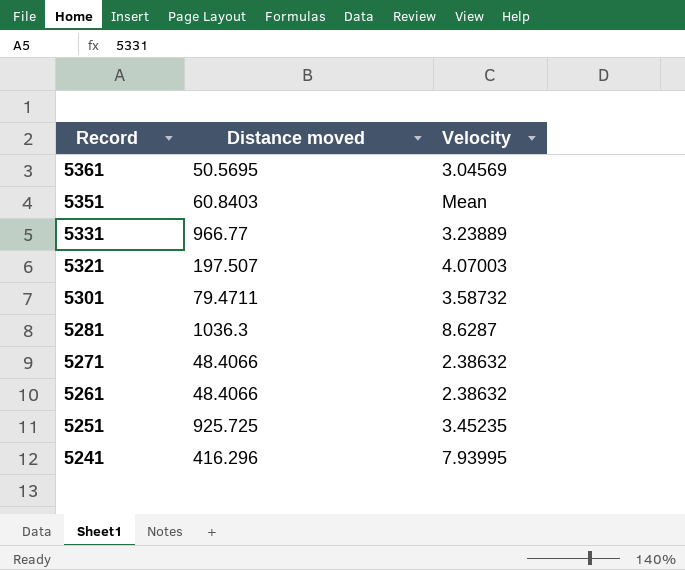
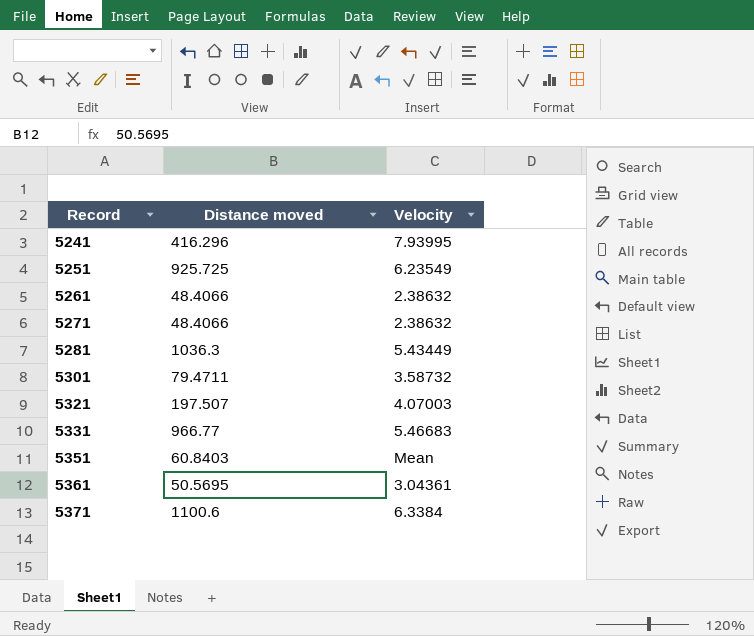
row order: Record descending -> Record ascending
5251 | Velocity: 3.45235 -> 6.23549
5281 | Velocity: 8.6287 -> 5.43449
5331 | Velocity: 3.23889 -> 5.46683
5361 | Velocity: 3.04569 -> 3.04361
row 5371: none -> 1100.6 | 6.3384

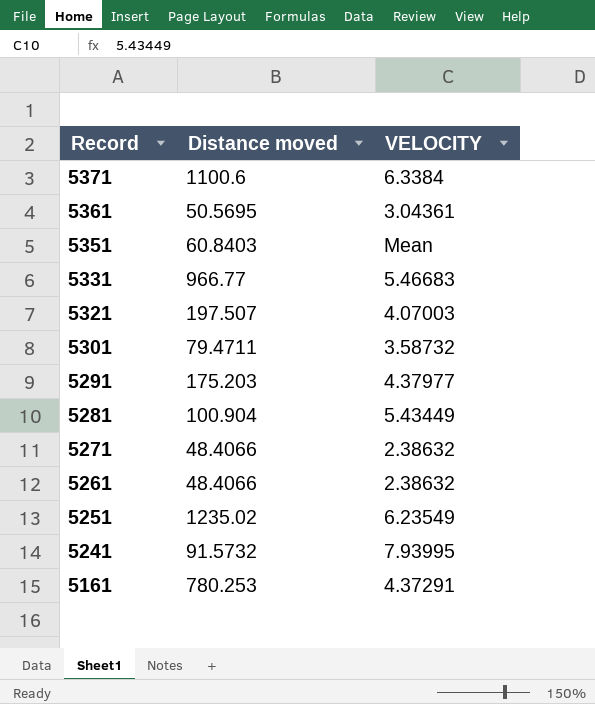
row order: Record ascending -> Record descending
column name: Velocity -> VELOCITY
row 5291: none -> 175.203 | 4.37977
5281 | Distance moved: 1036.3 -> 100.904
5251 | Distance moved: 925.725 -> 1235.02
5241 | Distance moved: 416.296 -> 91.5732
row 5161: none -> 780.253 | 4.37291

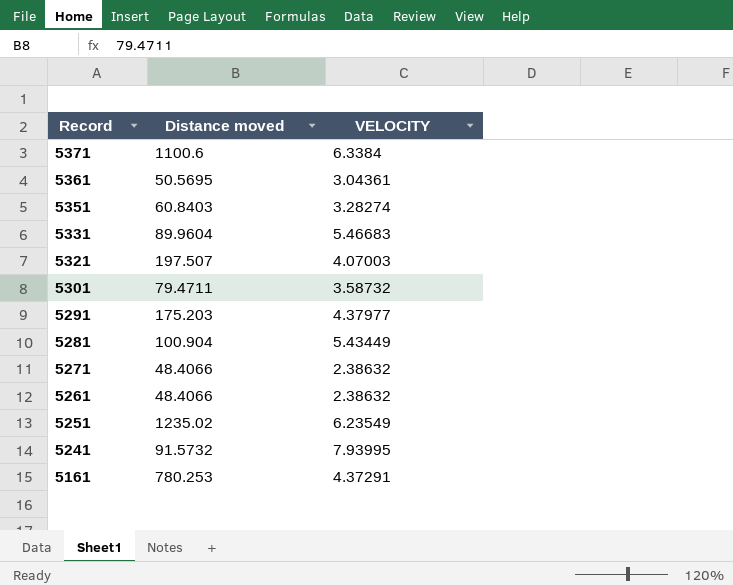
5351 | VELOCITY: Mean -> 3.28274
5331 | Distance moved: 966.77 -> 89.9604

